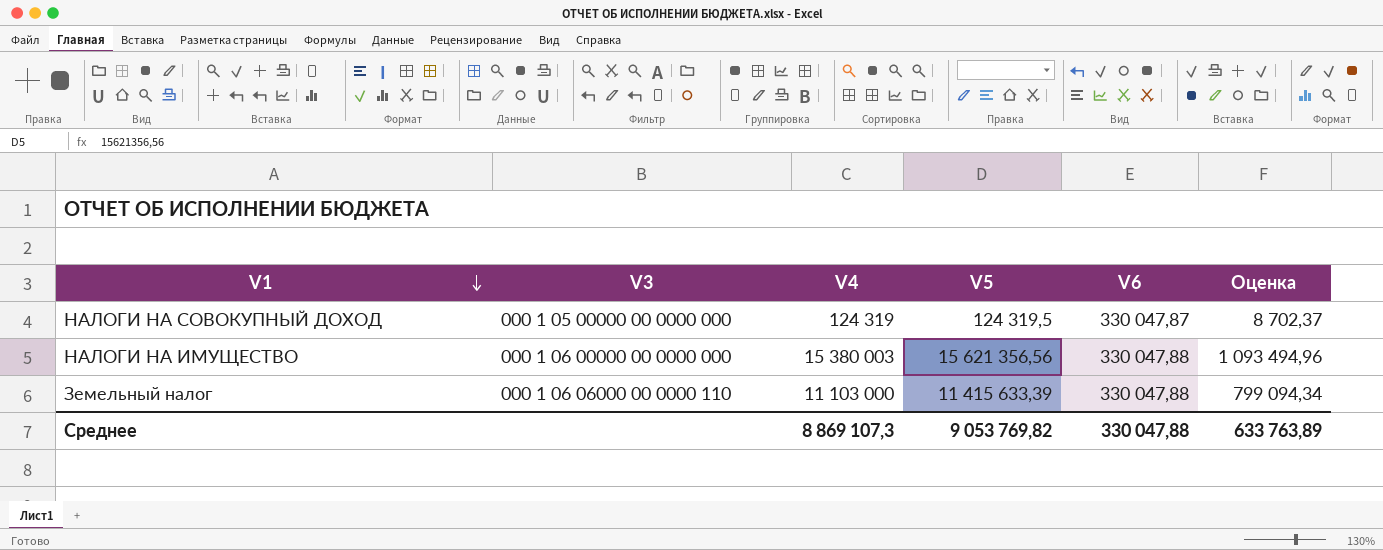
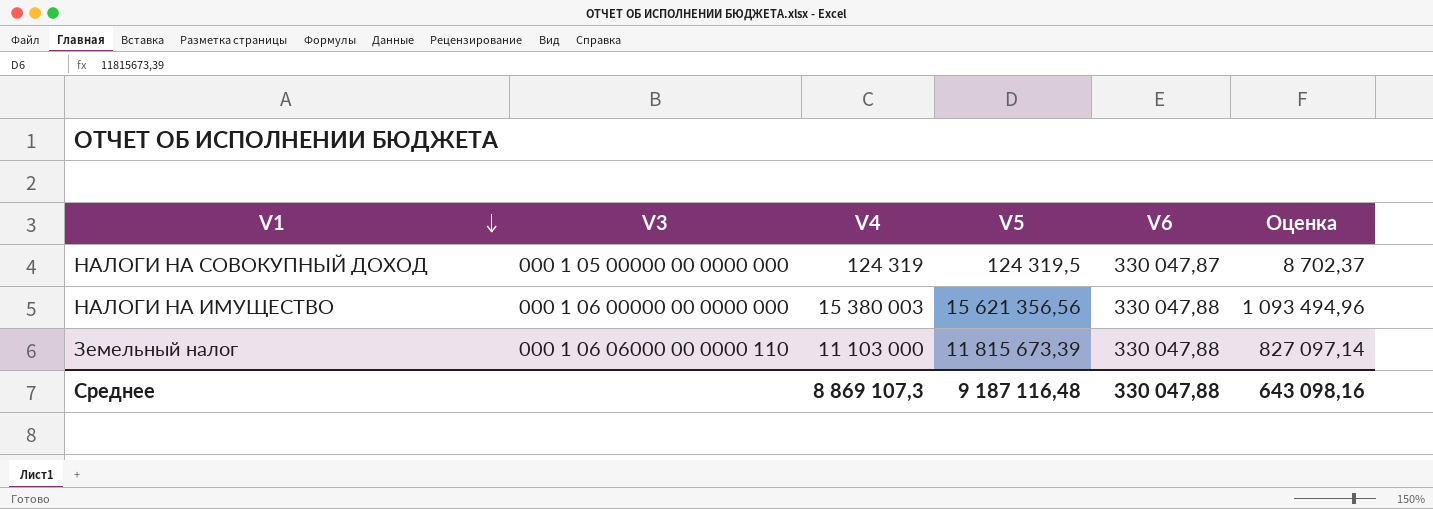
Земельный налог | V5: 11 415 633,39 -> 11 815 673,39
Земельный налог | Оценка: 799 094,34 -> 827 097,14
Среднее | V5: 9 053 769,82 -> 9 187 116,48
Среднее | Оценка: 633 763,89 -> 643 098,16

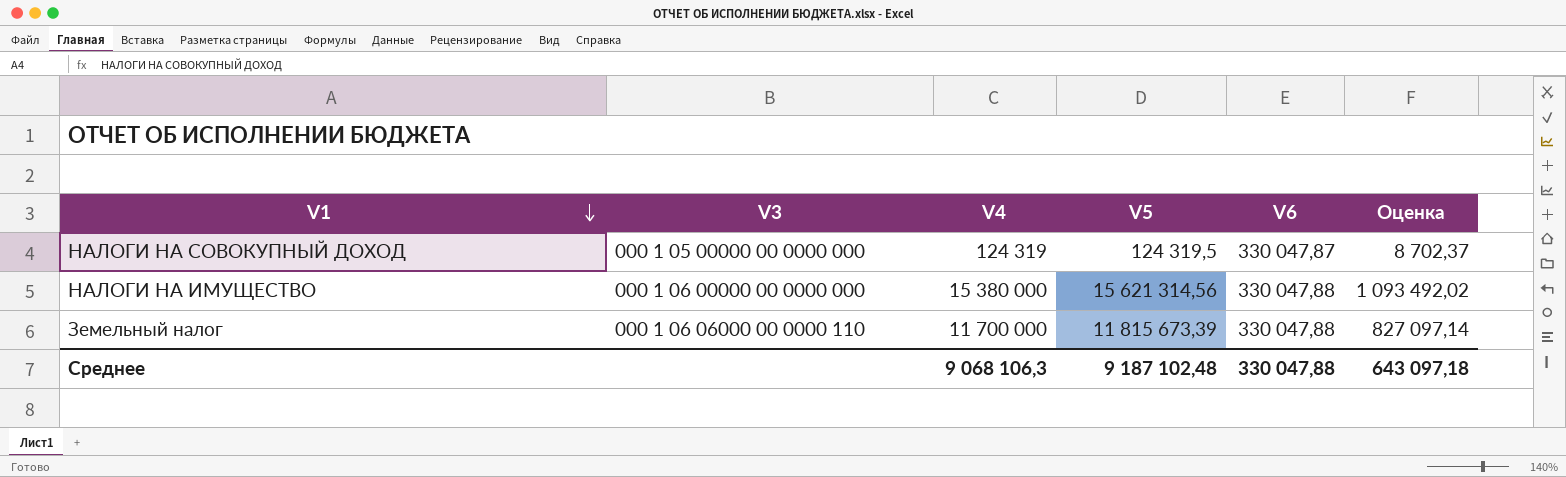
НАЛОГИ НА ИМУЩЕСТВО | V4: 15 380 003 -> 15 380 000
НАЛОГИ НА ИМУЩЕСТВО | V5: 15 621 356,56 -> 15 621 314,56
НАЛОГИ НА ИМУЩЕСТВО | Оценка: 1 093 494,96 -> 1 093 492,02
Земельный налог | V4: 11 103 000 -> 11 700 000
Среднее | V4: 8 869 107,3 -> 9 068 106,3
Среднее | V5: 9 187 116,48 -> 9 187 102,48
Среднее | Оценка: 643 098,16 -> 643 097,18

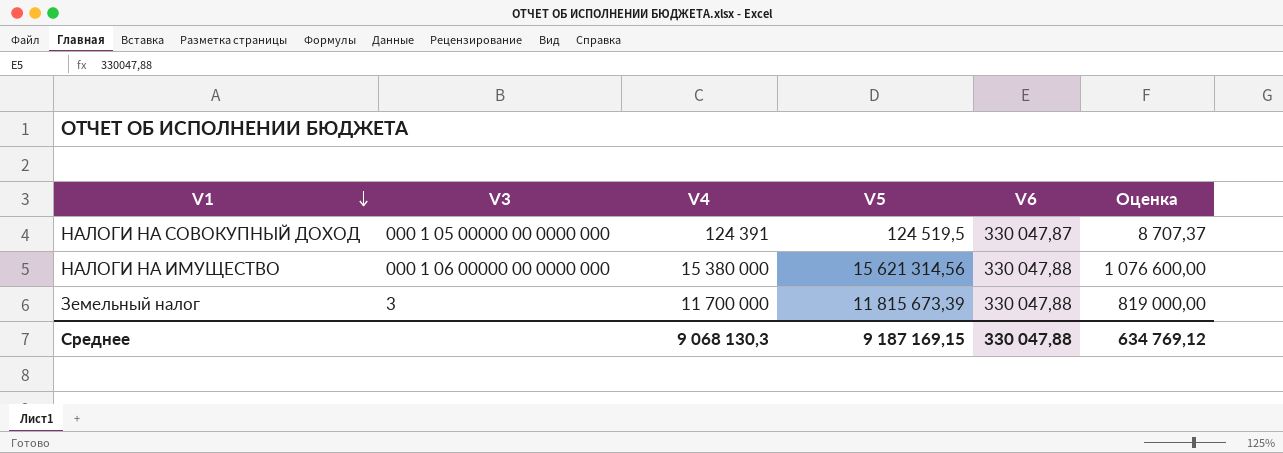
column Оценка | formula: [V5] * 0,07 -> [V4] * 0,07
НАЛОГИ НА СОВОКУПНЫЙ ДОХОД | V4: 124 319 -> 124 391
НАЛОГИ НА СОВОКУПНЫЙ ДОХОД | V5: 124 319,5 -> 124 519,5
Земельный налог | V3: 000 1 06 06000 00 0000 110 -> 3
Среднее | V4: 9 068 106,3 -> 9 068 130,3
Среднее | V5: 9 187 102,48 -> 9 187 169,15
Среднее | Оценка: 643 097,18 -> 634 769,12

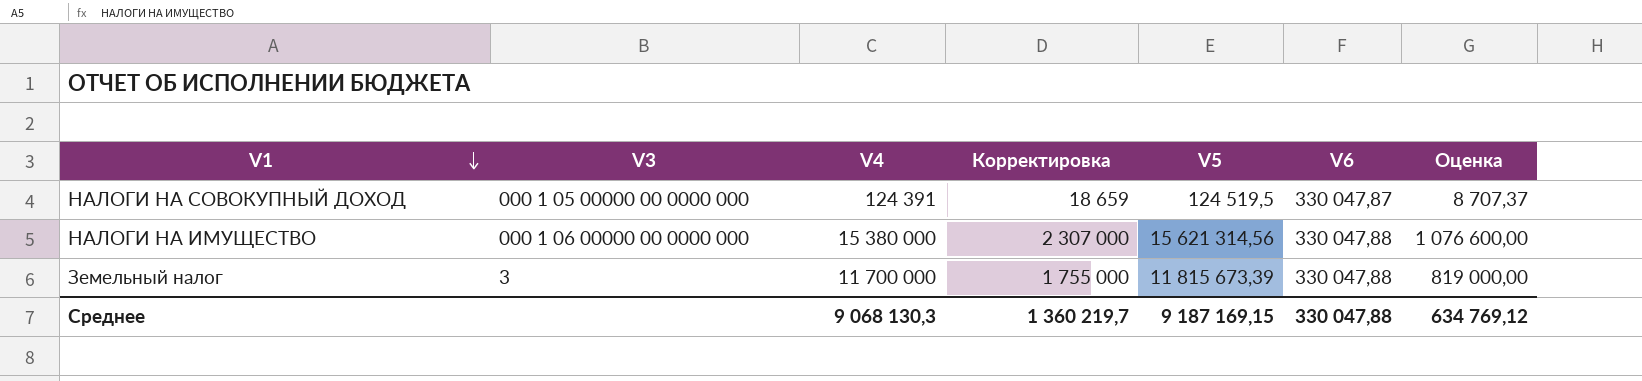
column Корректировка | formula: none -> [V4] * 0,15

